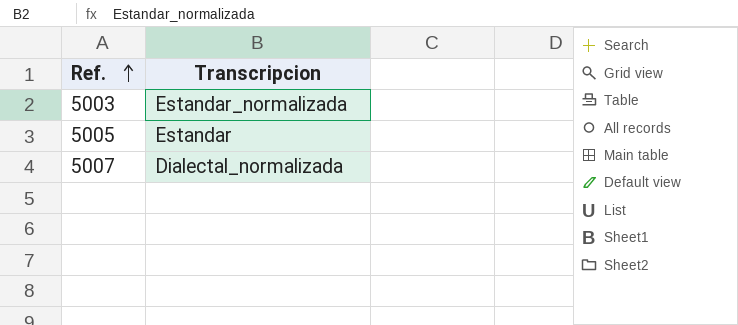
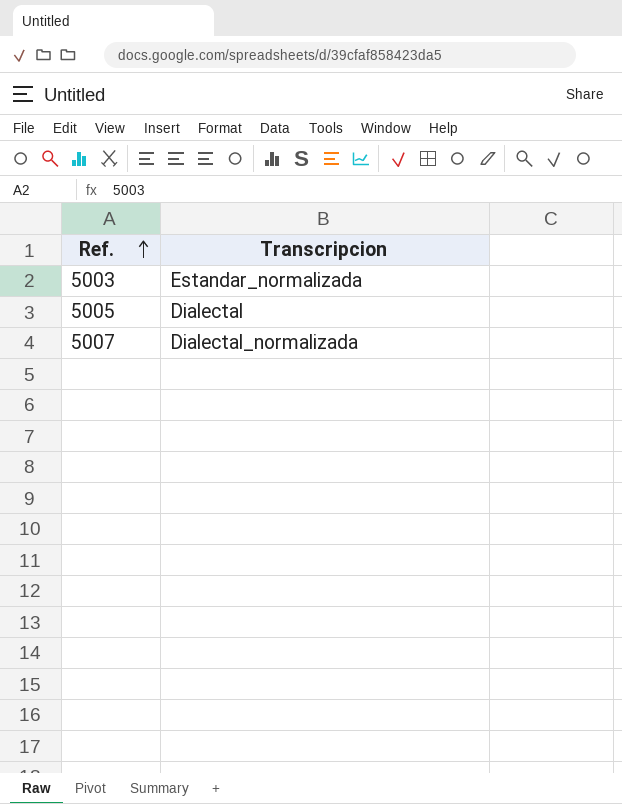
5005 | Transcripcion: Estandar -> Dialectal

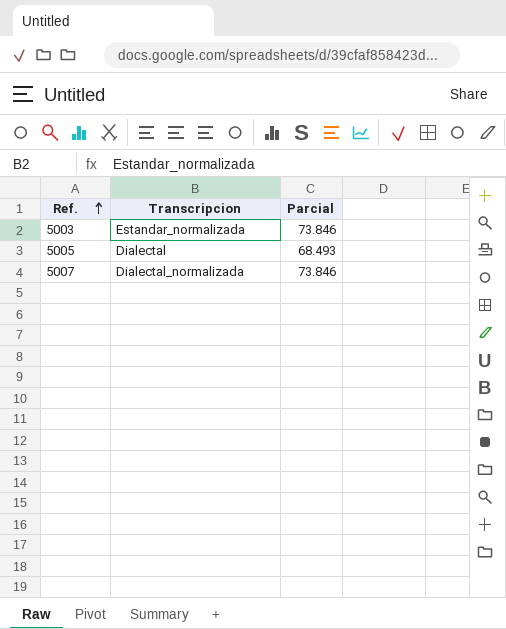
column Parcial | position: none -> 3

